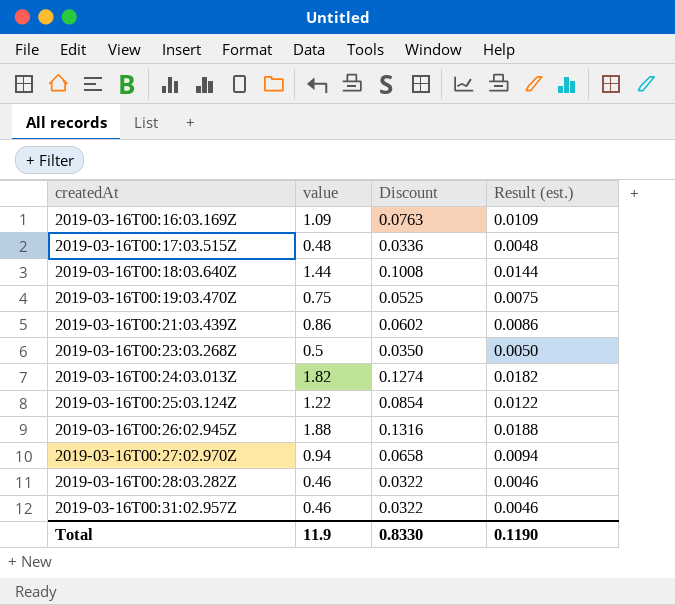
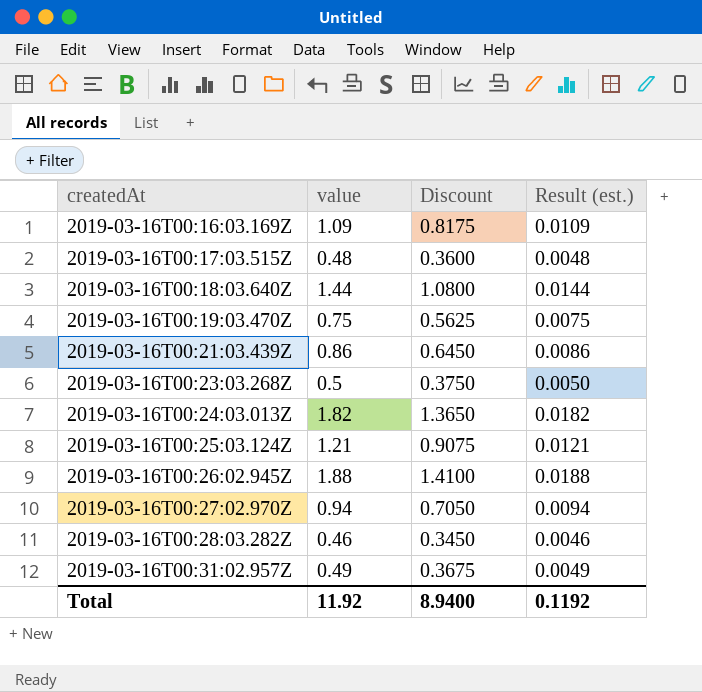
column Discount | formula: [value] * 0.07 -> [value] * 0.75
2019-03-16T00:25:03.124Z | value: 1.22 -> 1.21
2019-03-16T00:25:03.124Z | Result (est.): 0.0122 -> 0.0121
2019-03-16T00:31:02.957Z | value: 0.46 -> 0.49
2019-03-16T00:31:02.957Z | Result (est.): 0.0046 -> 0.0049
Total | value: 11.9 -> 11.92
Total | Discount: 0.8330 -> 8.9400
Total | Result (est.): 0.1190 -> 0.1192

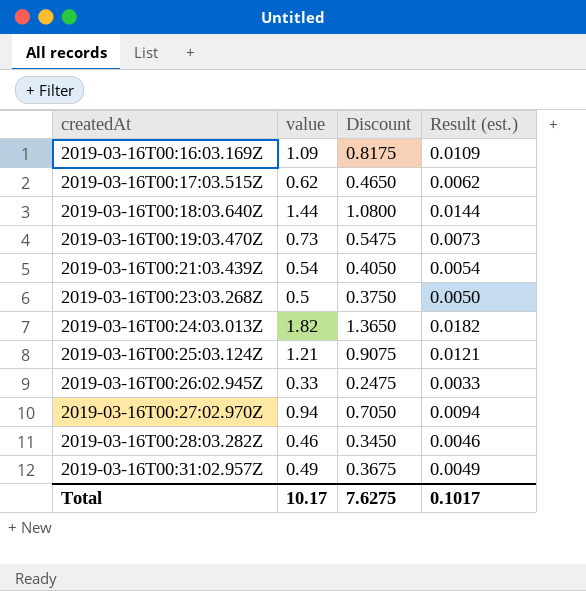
2019-03-16T00:17:03.515Z | value: 0.48 -> 0.62
2019-03-16T00:17:03.515Z | Discount: 0.3600 -> 0.4650
2019-03-16T00:17:03.515Z | Result (est.): 0.0048 -> 0.0062
2019-03-16T00:19:03.470Z | value: 0.75 -> 0.73
2019-03-16T00:19:03.470Z | Discount: 0.5625 -> 0.5475
2019-03-16T00:19:03.470Z | Result (est.): 0.0075 -> 0.0073
2019-03-16T00:21:03.439Z | value: 0.86 -> 0.54
2019-03-16T00:21:03.439Z | Discount: 0.6450 -> 0.4050
2019-03-16T00:21:03.439Z | Result (est.): 0.0086 -> 0.0054
2019-03-16T00:26:02.945Z | value: 1.88 -> 0.33
2019-03-16T00:26:02.945Z | Discount: 1.4100 -> 0.2475
2019-03-16T00:26:02.945Z | Result (est.): 0.0188 -> 0.0033
Total | value: 11.92 -> 10.17
Total | Discount: 8.9400 -> 7.6275
Total | Result (est.): 0.1192 -> 0.1017

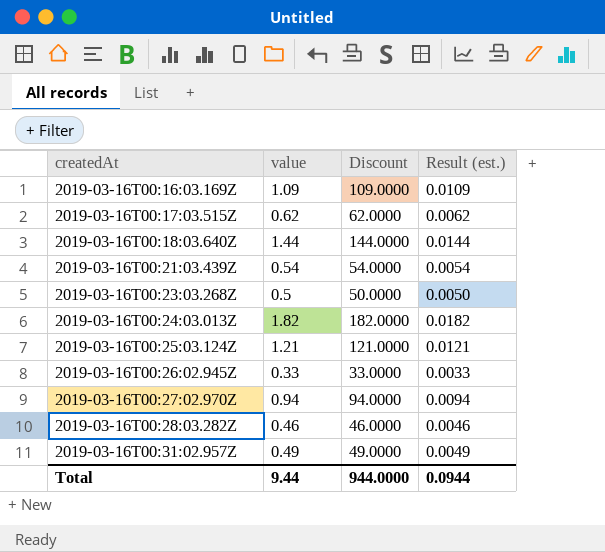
column Discount | formula: [value] * 0.75 -> [value] * 100
row 2019-03-16T00:19:03.470Z: 0.73 | 0.5475 | 0.0073 -> none
Total | value: 10.17 -> 9.44
Total | Discount: 7.6275 -> 944.0000
Total | Result (est.): 0.1017 -> 0.0944

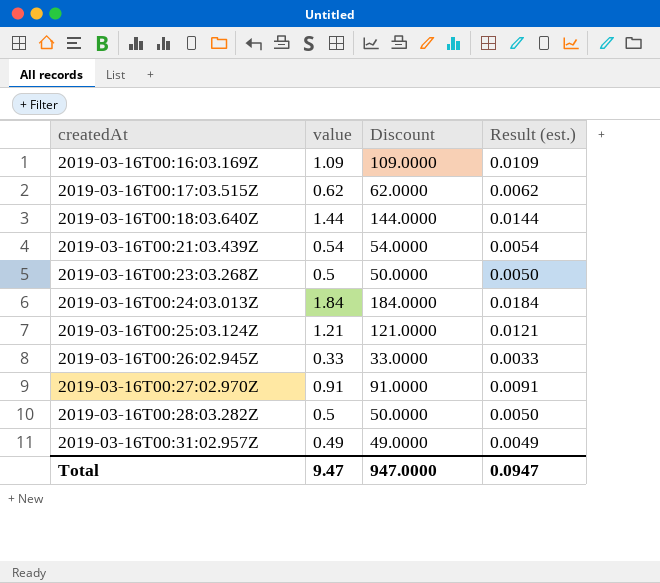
2019-03-16T00:24:03.013Z | value: 1.82 -> 1.84
2019-03-16T00:24:03.013Z | Discount: 182.0000 -> 184.0000
2019-03-16T00:24:03.013Z | Result (est.): 0.0182 -> 0.0184
2019-03-16T00:27:02.970Z | value: 0.94 -> 0.91
2019-03-16T00:27:02.970Z | Discount: 94.0000 -> 91.0000
2019-03-16T00:27:02.970Z | Result (est.): 0.0094 -> 0.0091
2019-03-16T00:28:03.282Z | value: 0.46 -> 0.5
2019-03-16T00:28:03.282Z | Discount: 46.0000 -> 50.0000
2019-03-16T00:28:03.282Z | Result (est.): 0.0046 -> 0.0050
Total | value: 9.44 -> 9.47
Total | Discount: 944.0000 -> 947.0000
Total | Result (est.): 0.0944 -> 0.0947

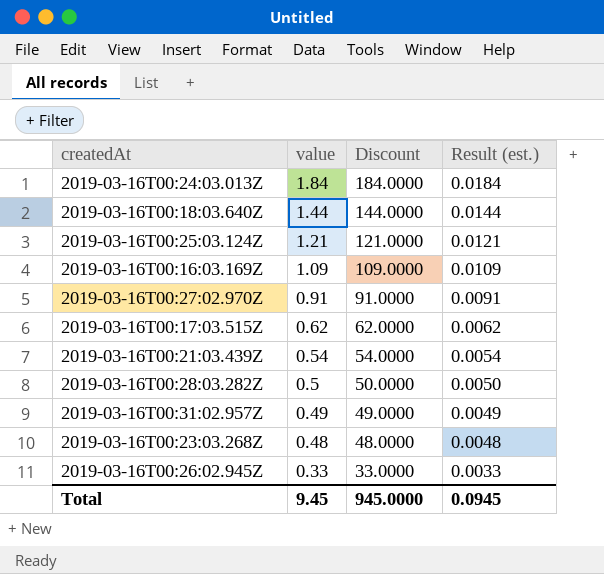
row order: createdAt ascending -> value descending
2019-03-16T00:23:03.268Z | value: 0.5 -> 0.48
2019-03-16T00:23:03.268Z | Discount: 50.0000 -> 48.0000
2019-03-16T00:23:03.268Z | Result (est.): 0.0050 -> 0.0048
Total | value: 9.47 -> 9.45
Total | Discount: 947.0000 -> 945.0000
Total | Result (est.): 0.0947 -> 0.0945

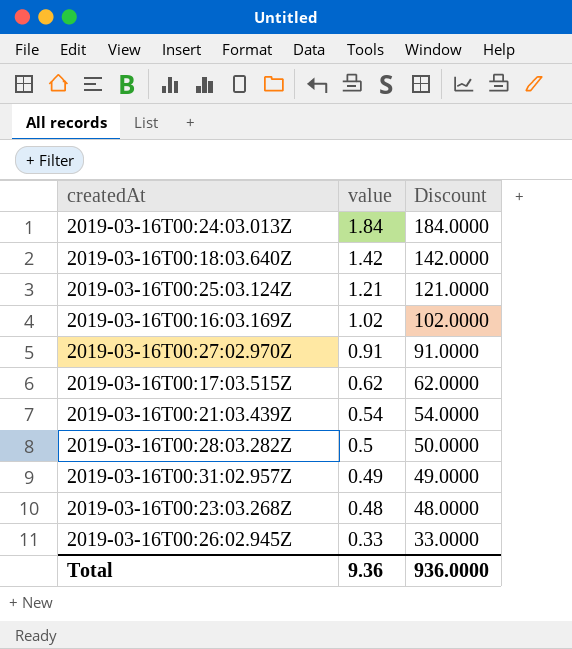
column Result (est.) | formula: [value] * 0.01 -> none
2019-03-16T00:18:03.640Z | value: 1.44 -> 1.42
2019-03-16T00:18:03.640Z | Discount: 144.0000 -> 142.0000
2019-03-16T00:16:03.169Z | value: 1.09 -> 1.02
2019-03-16T00:16:03.169Z | Discount: 109.0000 -> 102.0000
Total | value: 9.45 -> 9.36
Total | Discount: 945.0000 -> 936.0000

